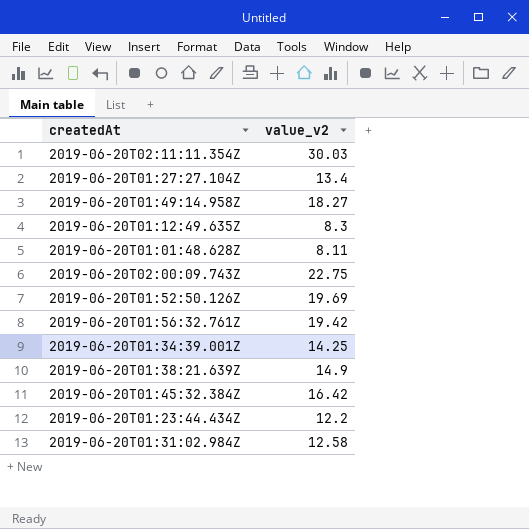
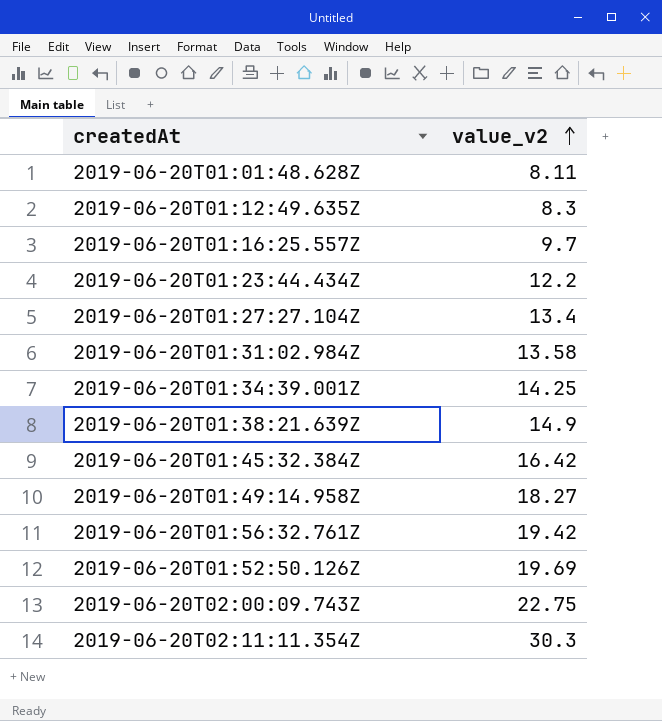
row order: none -> value_v2 ascending
row 2019-06-20T01:16:25.557Z: none -> 9.7
2019-06-20T01:31:02.984Z | value_v2: 12.58 -> 13.58
2019-06-20T02:11:11.354Z | value_v2: 30.03 -> 30.3

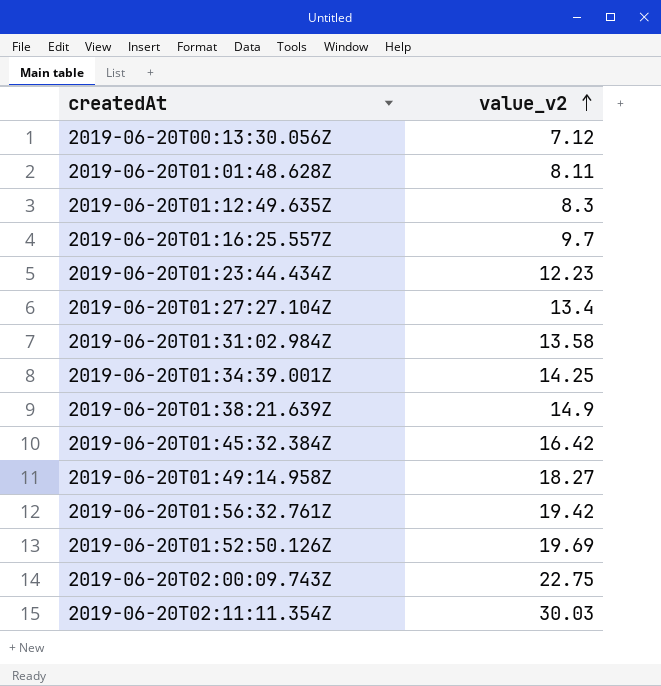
row 2019-06-20T00:13:30.056Z: none -> 7.12
2019-06-20T01:23:44.434Z | value_v2: 12.2 -> 12.23
2019-06-20T02:11:11.354Z | value_v2: 30.3 -> 30.03

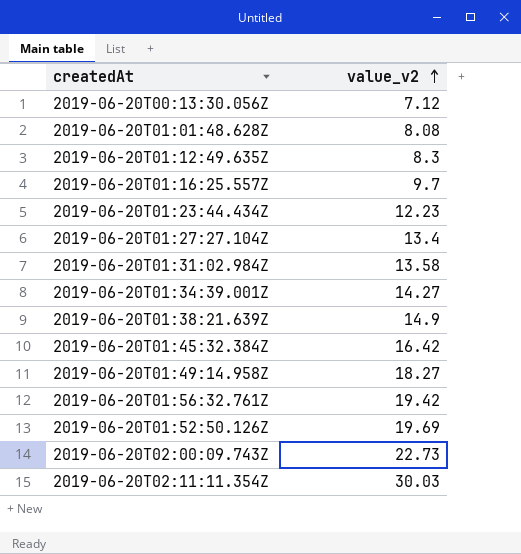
2019-06-20T01:01:48.628Z | value_v2: 8.11 -> 8.08
2019-06-20T01:34:39.001Z | value_v2: 14.25 -> 14.27
2019-06-20T02:00:09.743Z | value_v2: 22.75 -> 22.73

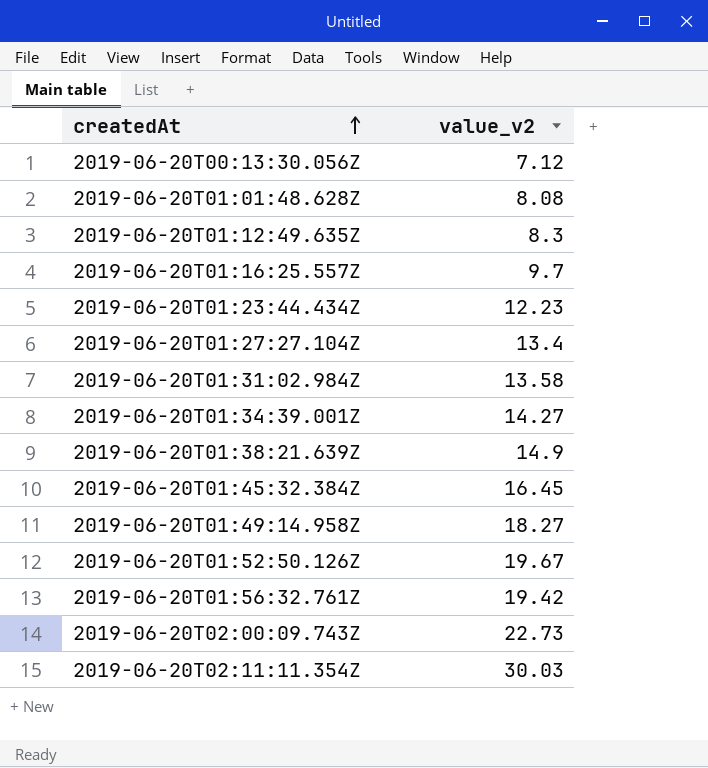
row order: value_v2 ascending -> createdAt ascending
2019-06-20T01:45:32.384Z | value_v2: 16.42 -> 16.45
2019-06-20T01:52:50.126Z | value_v2: 19.69 -> 19.67

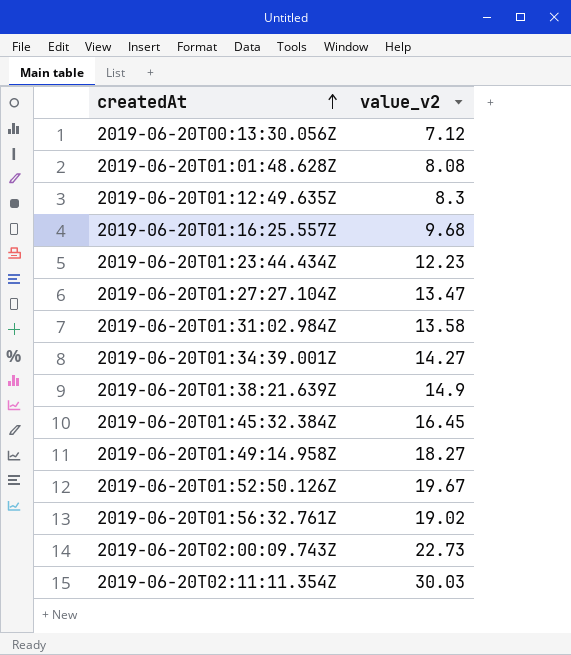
2019-06-20T01:16:25.557Z | value_v2: 9.7 -> 9.68
2019-06-20T01:27:27.104Z | value_v2: 13.4 -> 13.47
2019-06-20T01:56:32.761Z | value_v2: 19.42 -> 19.02

